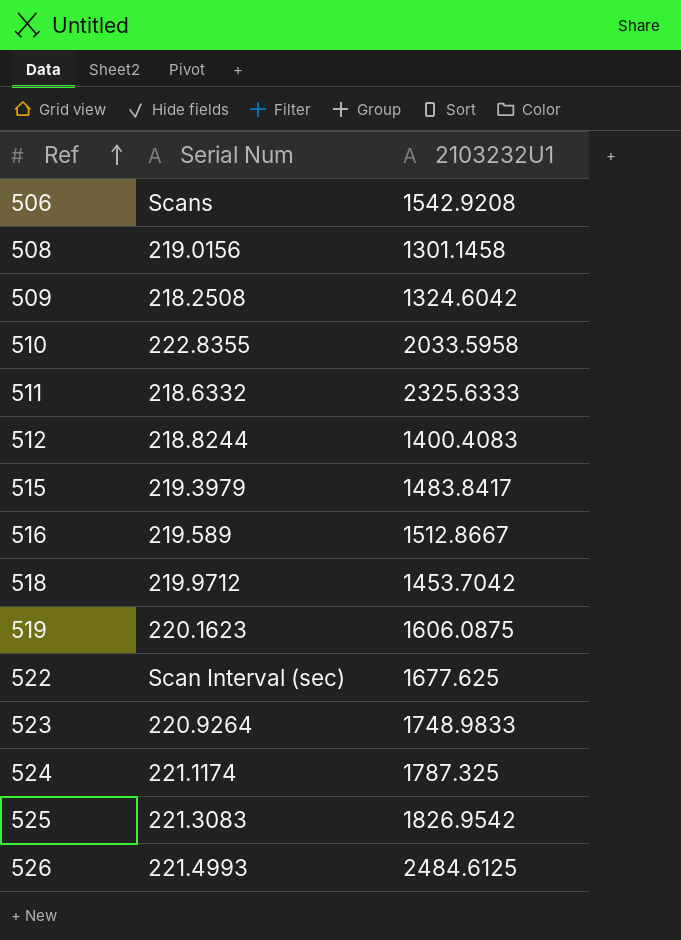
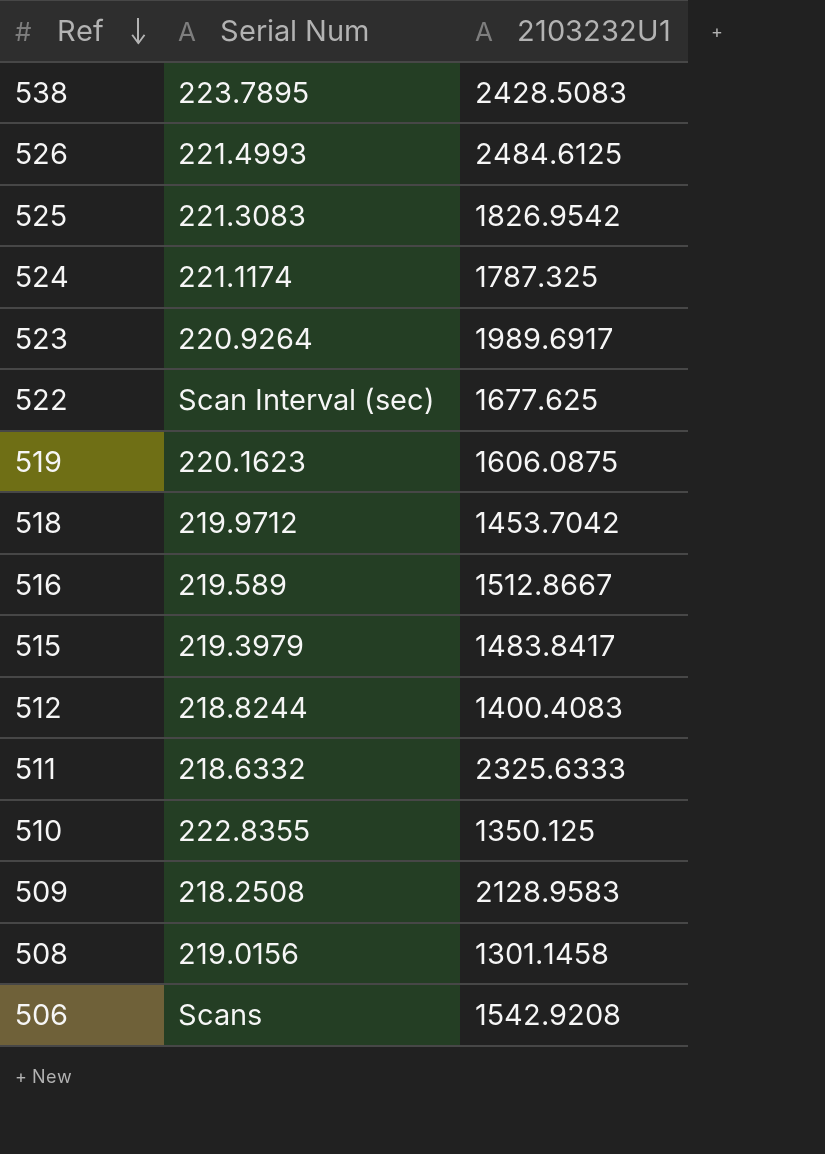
row order: Ref ascending -> Ref descending
row 538: none -> 223.7895 | 2428.5083
523 | 2103232U1: 1748.9833 -> 1989.6917
510 | 2103232U1: 2033.5958 -> 1350.125
509 | 2103232U1: 1324.6042 -> 2128.9583

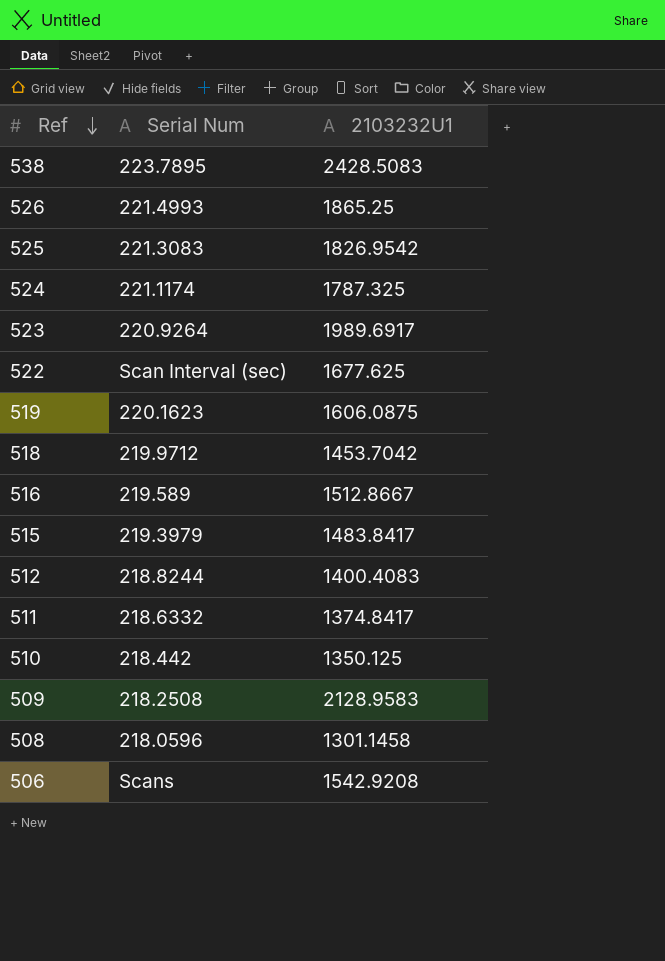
526 | 2103232U1: 2484.6125 -> 1865.25
511 | 2103232U1: 2325.6333 -> 1374.8417
510 | Serial Num: 222.8355 -> 218.442
508 | Serial Num: 219.0156 -> 218.0596

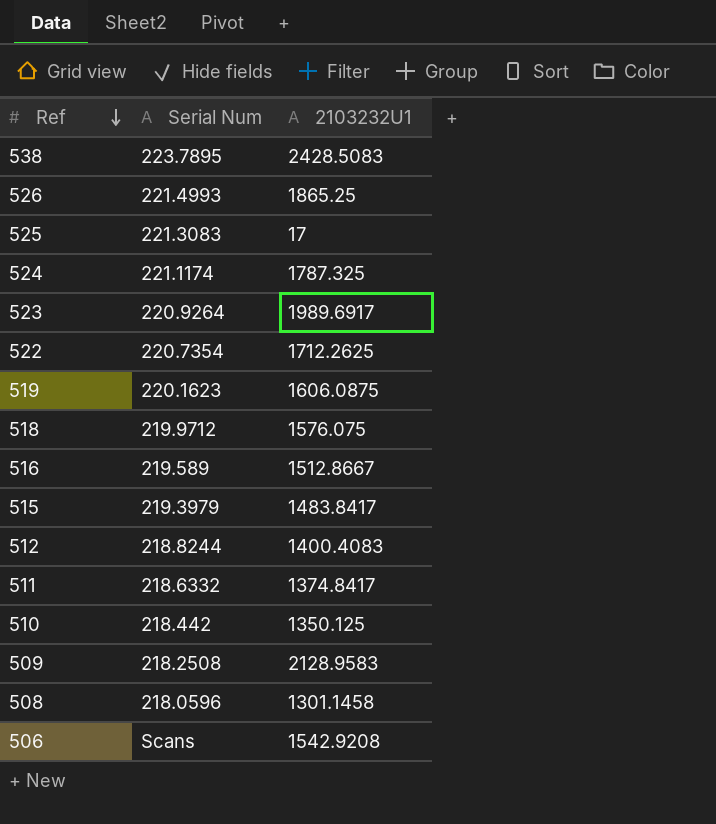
525 | 2103232U1: 1826.9542 -> 17
522 | Serial Num: Scan Interval (sec) -> 220.7354
522 | 2103232U1: 1677.625 -> 1712.2625
518 | 2103232U1: 1453.7042 -> 1576.075

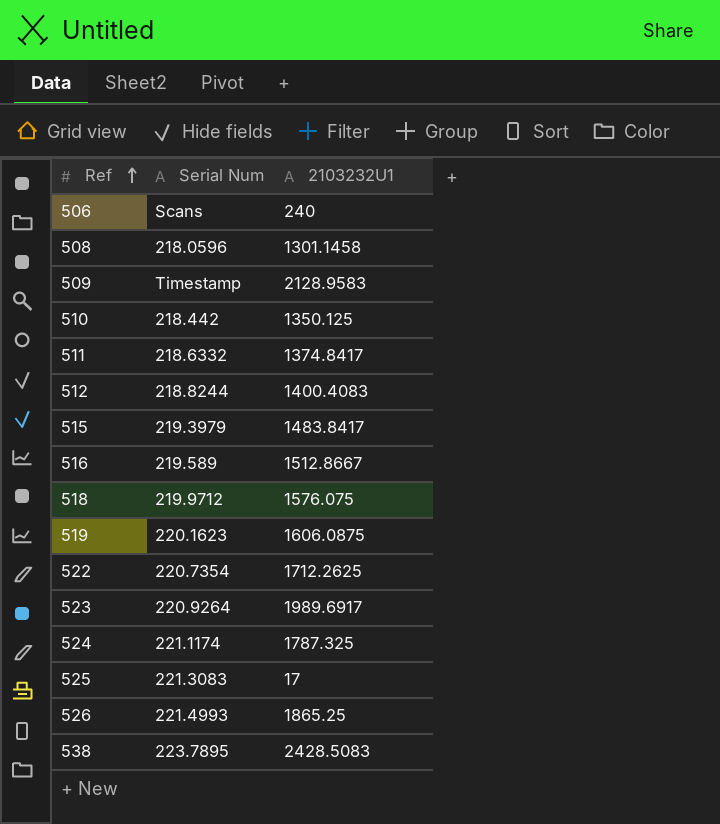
row order: Ref descending -> Ref ascending
506 | 2103232U1: 1542.9208 -> 240
509 | Serial Num: 218.2508 -> Timestamp

